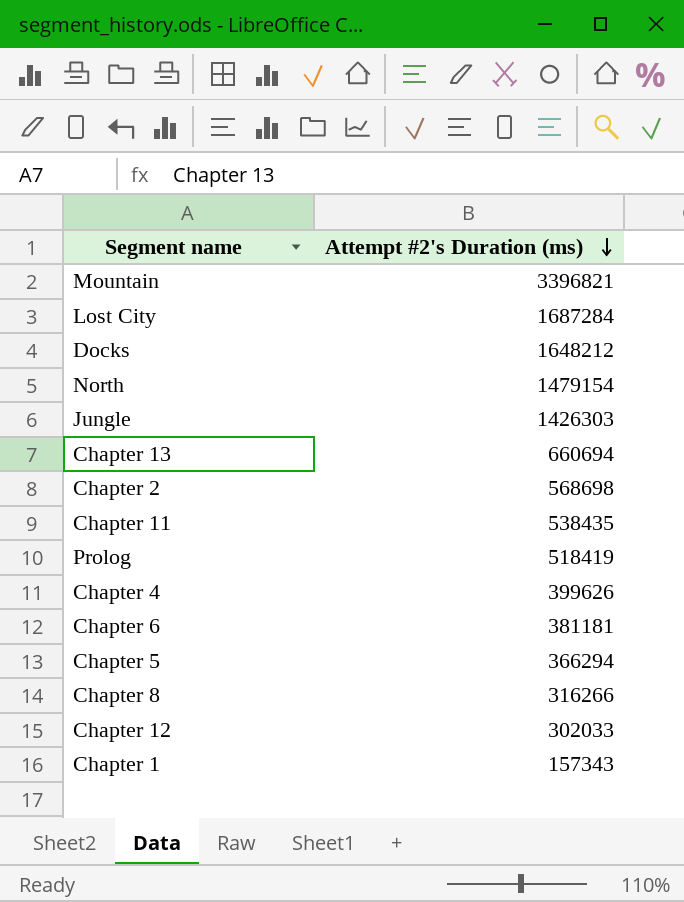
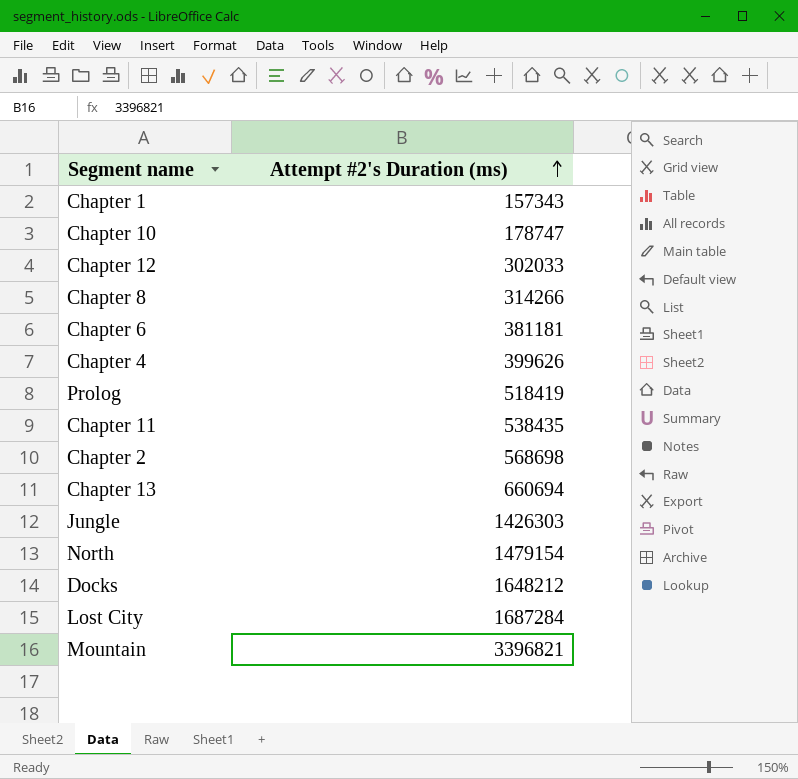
row order: Attempt #2's Duration (ms) descending -> Attempt #2's Duration (ms) ascending
row Chapter 5: 366294 -> none
row Chapter 10: none -> 178747
Chapter 8 | Attempt #2's Duration (ms): 316266 -> 314266

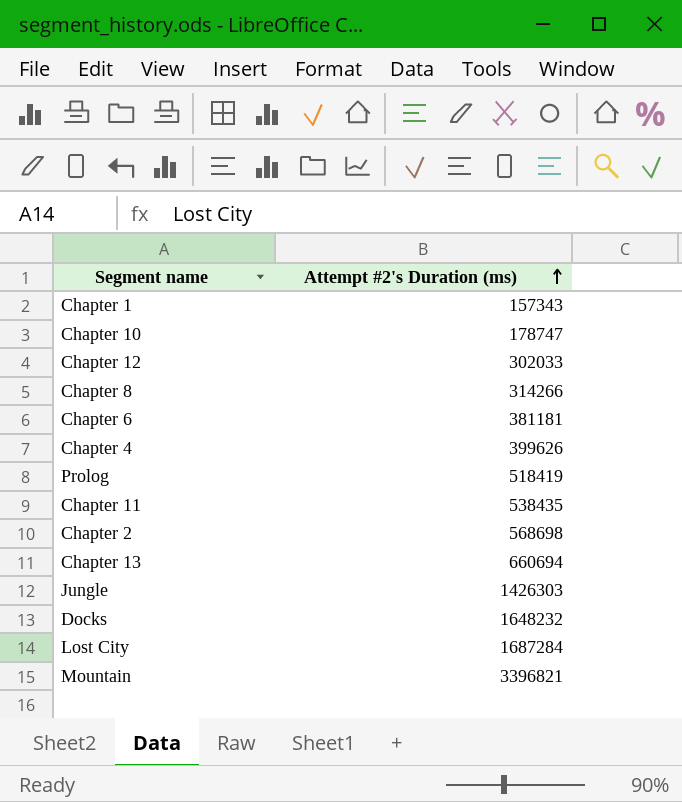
row North: 1479154 -> none
Docks | Attempt #2's Duration (ms): 1648212 -> 1648232

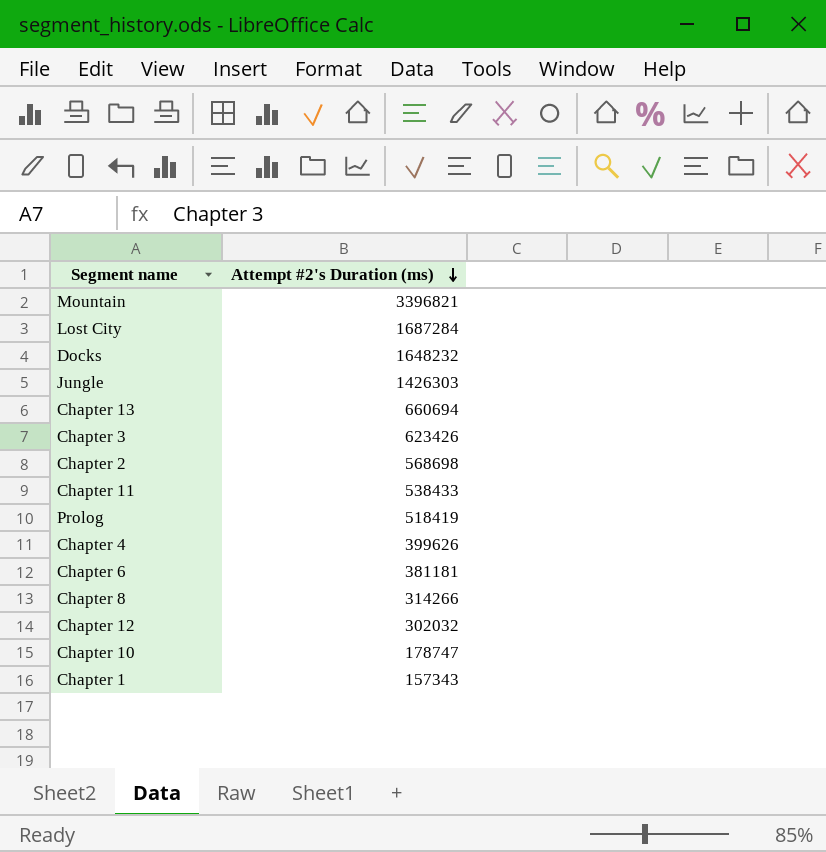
row order: Attempt #2's Duration (ms) ascending -> Attempt #2's Duration (ms) descending
row Chapter 3: none -> 623426
Chapter 11 | Attempt #2's Duration (ms): 538435 -> 538433
Chapter 12 | Attempt #2's Duration (ms): 302033 -> 302032

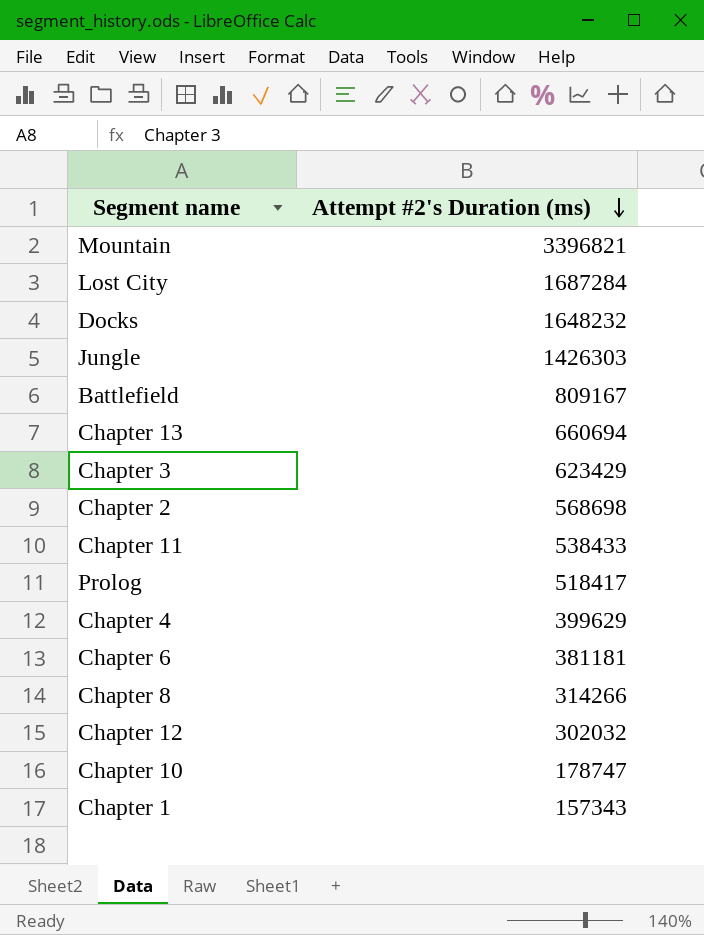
row Battlefield: none -> 809167
Chapter 3 | Attempt #2's Duration (ms): 623426 -> 623429
Prolog | Attempt #2's Duration (ms): 518419 -> 518417
Chapter 4 | Attempt #2's Duration (ms): 399626 -> 399629

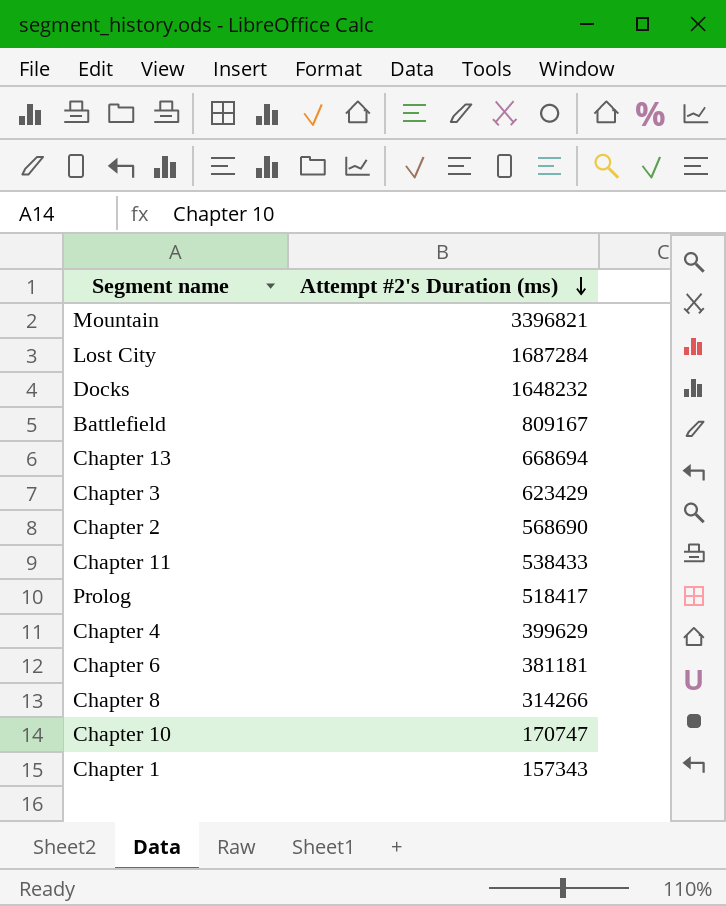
row Jungle: 1426303 -> none
row Chapter 12: 302032 -> none
Chapter 13 | Attempt #2's Duration (ms): 660694 -> 668694
Chapter 2 | Attempt #2's Duration (ms): 568698 -> 568690
Chapter 10 | Attempt #2's Duration (ms): 178747 -> 170747

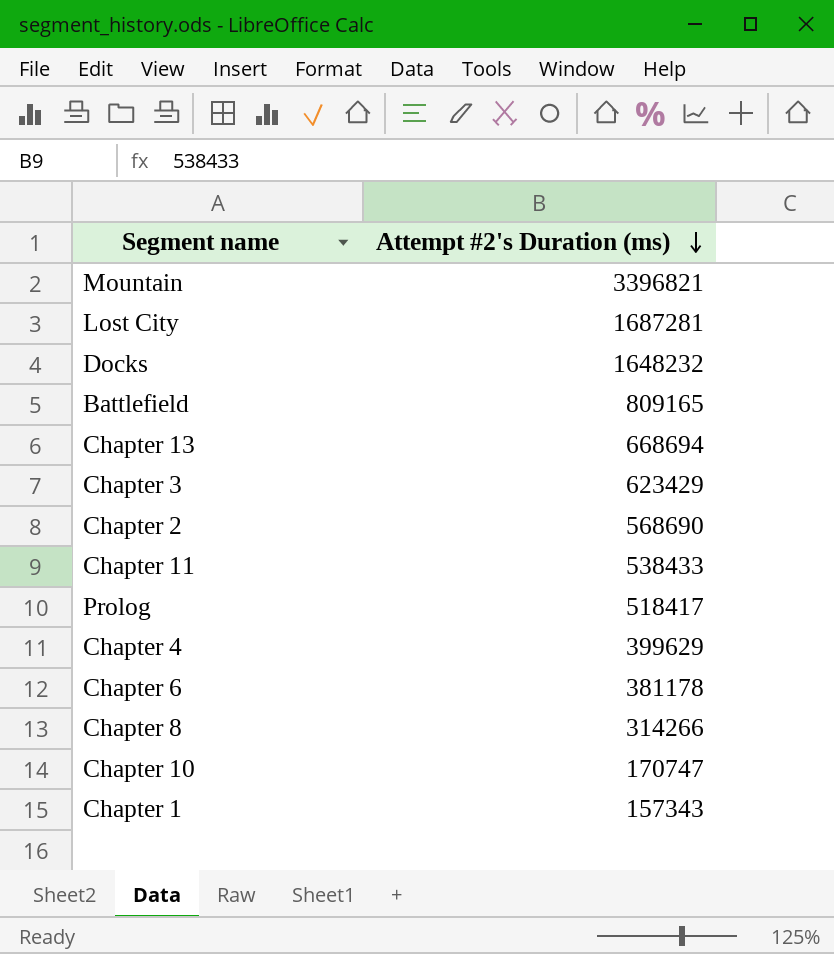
Lost City | Attempt #2's Duration (ms): 1687284 -> 1687281
Battlefield | Attempt #2's Duration (ms): 809167 -> 809165
Chapter 6 | Attempt #2's Duration (ms): 381181 -> 381178

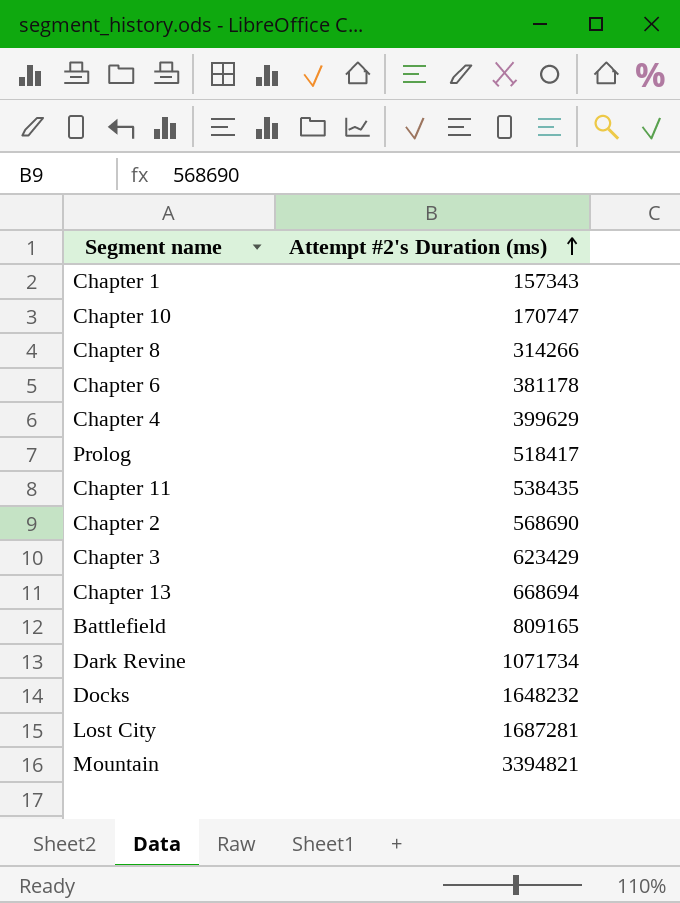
row order: Attempt #2's Duration (ms) descending -> Attempt #2's Duration (ms) ascending
Chapter 11 | Attempt #2's Duration (ms): 538433 -> 538435
row Dark Revine: none -> 1071734
Mountain | Attempt #2's Duration (ms): 3396821 -> 3394821

